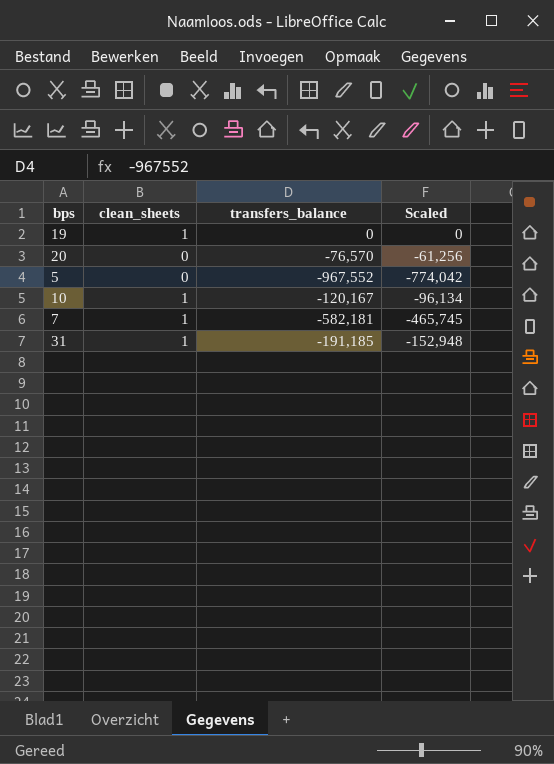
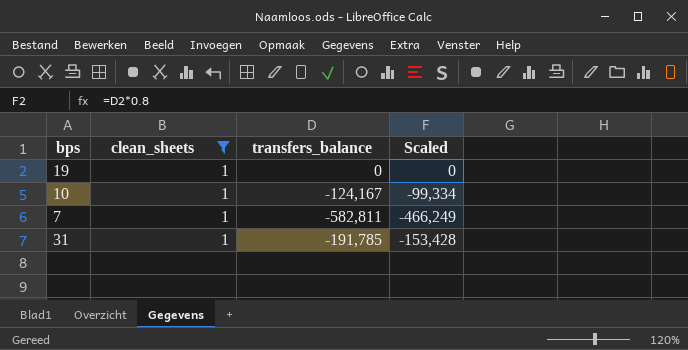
filter: none -> clean_sheets = 1
10 | transfers_balance: -120,167 -> -124,167
10 | Scaled: -96,134 -> -99,334
7 | transfers_balance: -582,181 -> -582,811
7 | Scaled: -465,745 -> -466,249
31 | transfers_balance: -191,185 -> -191,785
31 | Scaled: -152,948 -> -153,428

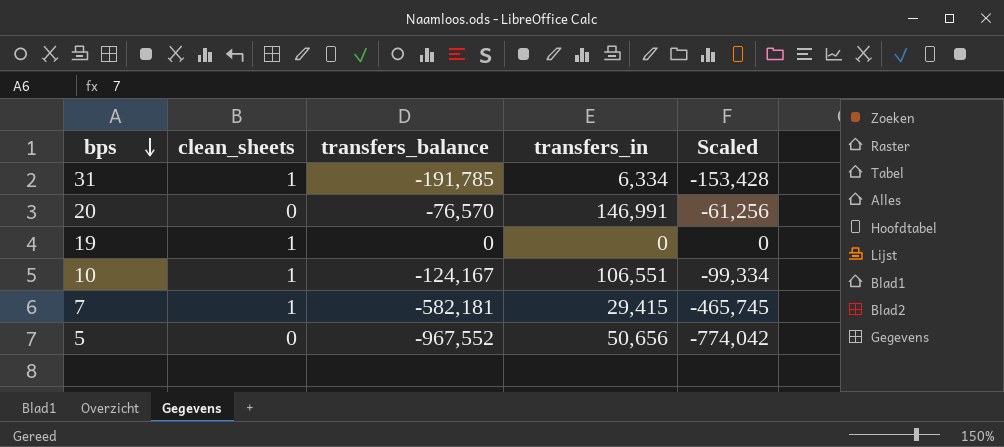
filter: clean_sheets = 1 -> none
row order: none -> bps descending
column transfers_in | position: none -> 4
7 | transfers_balance: -582,811 -> -582,181
7 | Scaled: -466,249 -> -465,745

